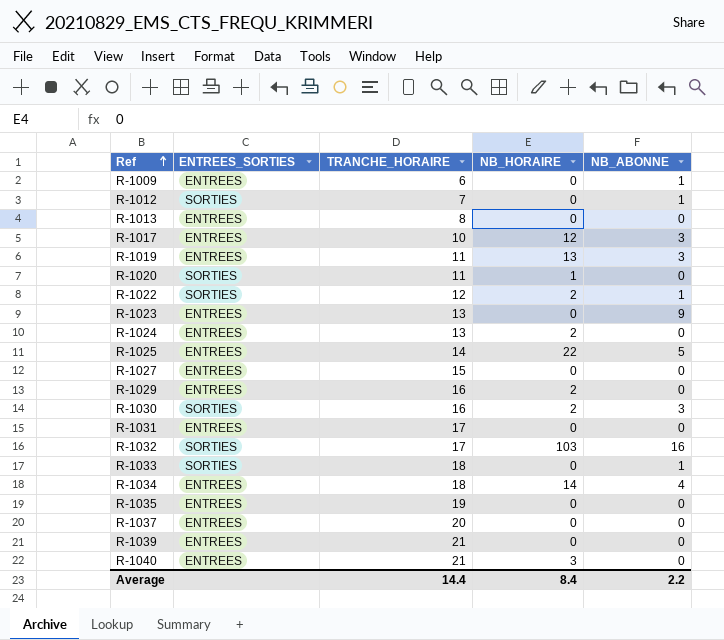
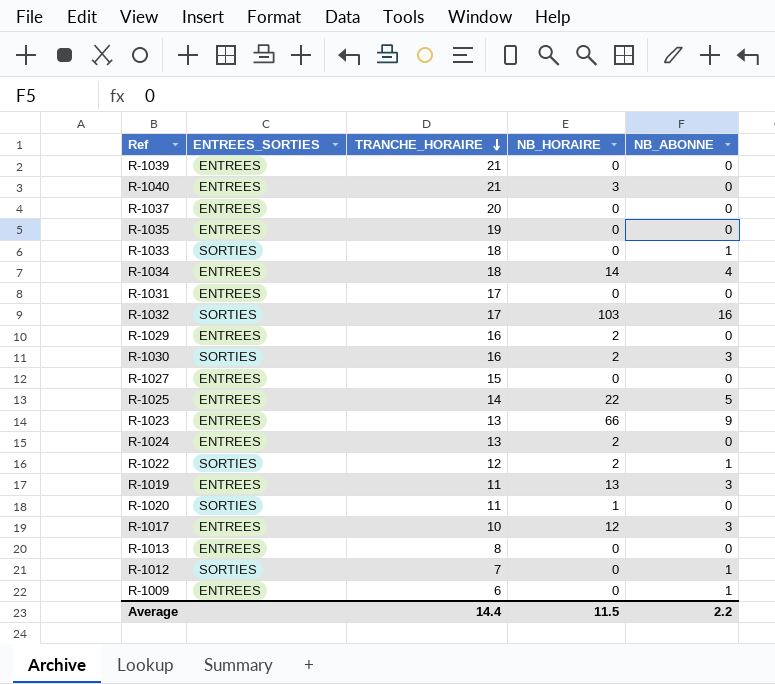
row order: Ref ascending -> TRANCHE_HORAIRE descending
R-1023 | NB_HORAIRE: 0 -> 66
Average | NB_HORAIRE: 8.4 -> 11.5

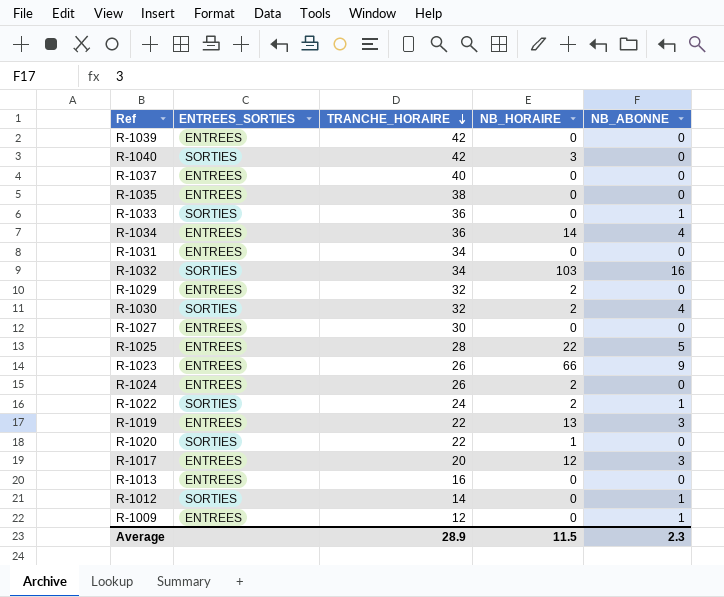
R-1039 | TRANCHE_HORAIRE: 21 -> 42
R-1040 | ENTREES_SORTIES: ENTREES -> SORTIES
R-1040 | TRANCHE_HORAIRE: 21 -> 42
R-1037 | TRANCHE_HORAIRE: 20 -> 40
R-1035 | TRANCHE_HORAIRE: 19 -> 38
R-1033 | TRANCHE_HORAIRE: 18 -> 36
R-1034 | TRANCHE_HORAIRE: 18 -> 36
R-1031 | TRANCHE_HORAIRE: 17 -> 34
R-1032 | TRANCHE_HORAIRE: 17 -> 34
R-1029 | TRANCHE_HORAIRE: 16 -> 32
R-1030 | TRANCHE_HORAIRE: 16 -> 32
R-1030 | NB_ABONNE: 3 -> 4
R-1027 | TRANCHE_HORAIRE: 15 -> 30
R-1025 | TRANCHE_HORAIRE: 14 -> 28
R-1023 | TRANCHE_HORAIRE: 13 -> 26
R-1024 | TRANCHE_HORAIRE: 13 -> 26
R-1022 | TRANCHE_HORAIRE: 12 -> 24
R-1019 | TRANCHE_HORAIRE: 11 -> 22
R-1020 | TRANCHE_HORAIRE: 11 -> 22
R-1017 | TRANCHE_HORAIRE: 10 -> 20
R-1013 | TRANCHE_HORAIRE: 8 -> 16
R-1012 | TRANCHE_HORAIRE: 7 -> 14
R-1009 | TRANCHE_HORAIRE: 6 -> 12
Average | TRANCHE_HORAIRE: 14.4 -> 28.9
Average | NB_ABONNE: 2.2 -> 2.3

